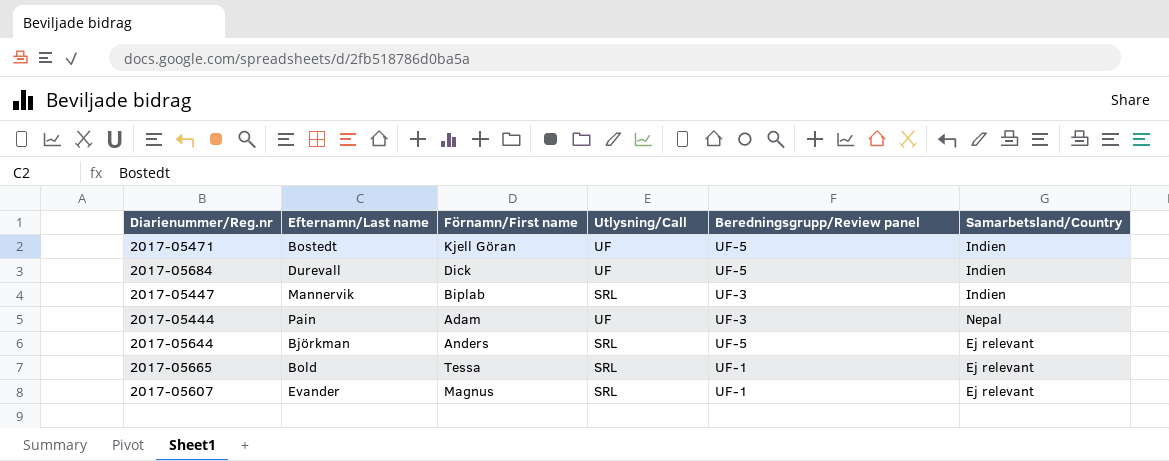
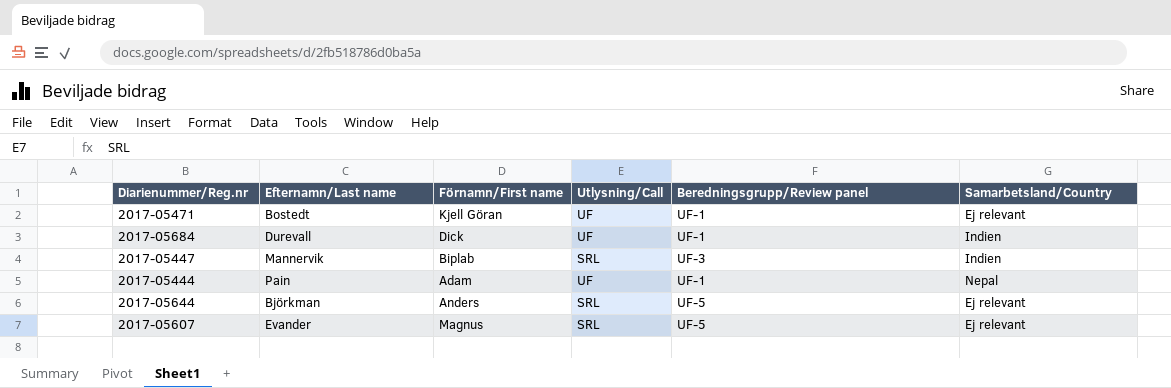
row 2017-05665: Bold | Tessa | SRL | UF-1 | Ej relevant -> none
2017-05471 | Beredningsgrupp/Review panel: UF-5 -> UF-1
2017-05471 | Samarbetsland/Country: Indien -> Ej relevant
2017-05684 | Beredningsgrupp/Review panel: UF-5 -> UF-1
2017-05444 | Beredningsgrupp/Review panel: UF-3 -> UF-1
2017-05607 | Beredningsgrupp/Review panel: UF-1 -> UF-5

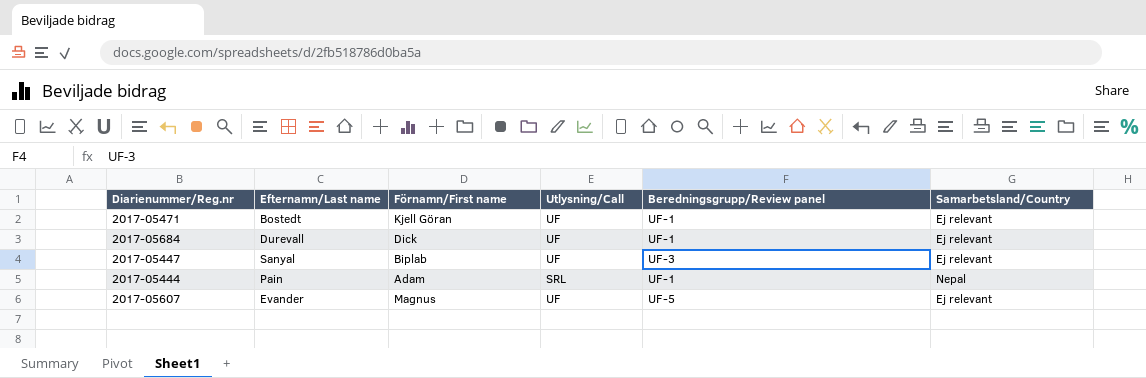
row 2017-05644: Björkman | Anders | SRL | UF-5 | Ej relevant -> none
2017-05684 | Samarbetsland/Country: Indien -> Ej relevant
2017-05447 | Efternamn/Last name: Mannervik -> Sanyal
2017-05447 | Utlysning/Call: SRL -> UF
2017-05447 | Samarbetsland/Country: Indien -> Ej relevant
2017-05444 | Utlysning/Call: UF -> SRL
2017-05607 | Utlysning/Call: SRL -> UF

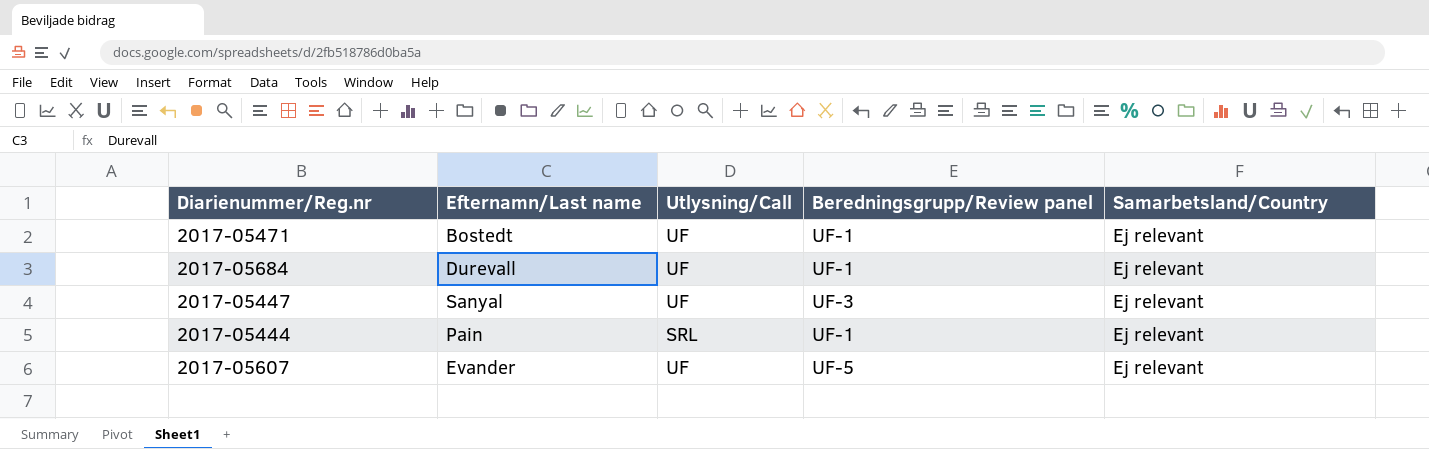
column Förnamn/First name | position: 3 -> none
2017-05444 | Samarbetsland/Country: Nepal -> Ej relevant

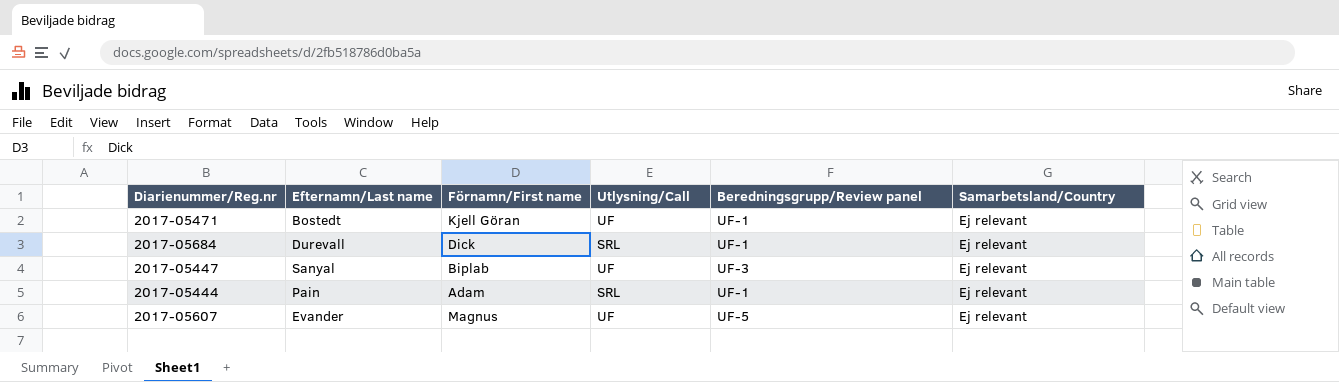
column Förnamn/First name | position: none -> 3
2017-05684 | Utlysning/Call: UF -> SRL

